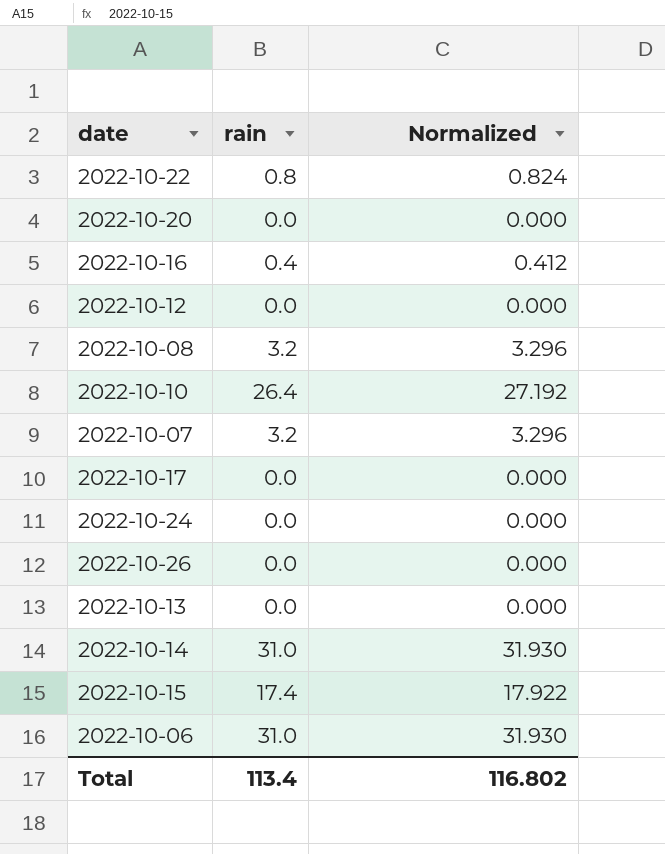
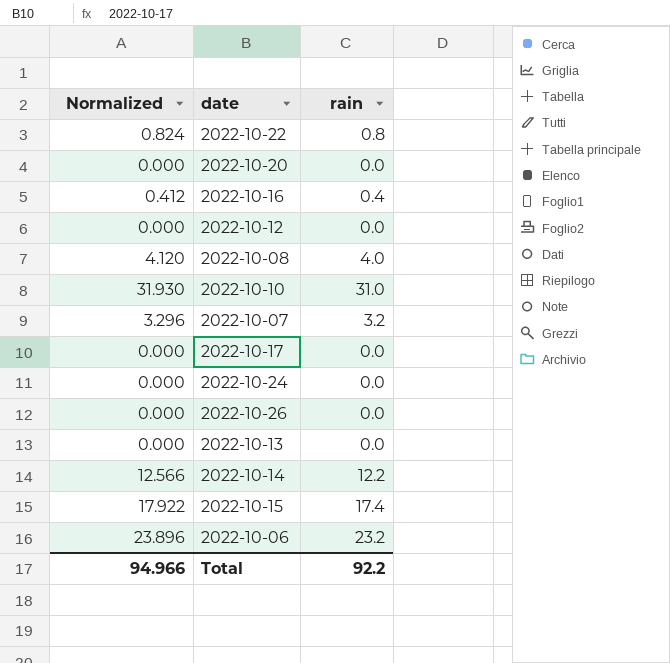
column Normalized | position: 3 -> 1
2022-10-08 | Normalized: 3.296 -> 4.120
2022-10-08 | rain: 3.2 -> 4.0
2022-10-10 | Normalized: 27.192 -> 31.930
2022-10-10 | rain: 26.4 -> 31.0
2022-10-14 | Normalized: 31.930 -> 12.566
2022-10-14 | rain: 31.0 -> 12.2
2022-10-06 | Normalized: 31.930 -> 23.896
2022-10-06 | rain: 31.0 -> 23.2
Total | Normalized: 116.802 -> 94.966
Total | rain: 113.4 -> 92.2

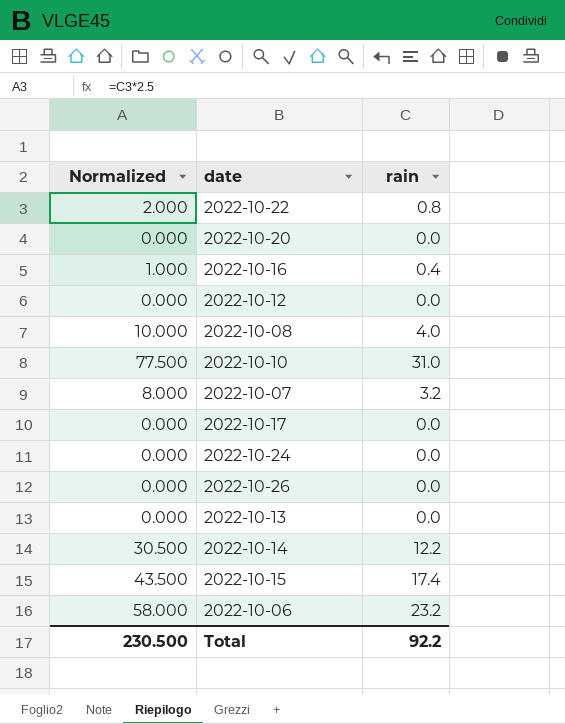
column Normalized | formula: [rain] * 1.03 -> [rain] * 2.5
Total | Normalized: 94.966 -> 230.500

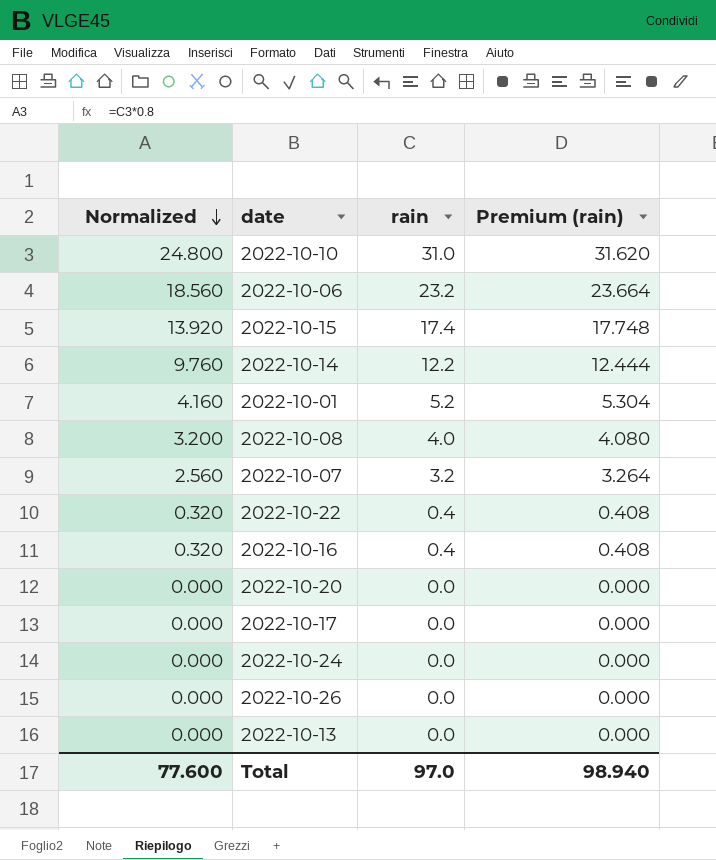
row order: none -> Normalized descending
column Normalized | formula: [rain] * 2.5 -> [rain] * 0.8
column Premium (rain) | formula: none -> [rain] * 1.02
row 2022-10-12: 0.000 | 0.0 -> none
row 2022-10-01: none -> 4.160 | 5.2 | 5.304
2022-10-22 | rain: 0.8 -> 0.4
Total | Normalized: 230.500 -> 77.600
Total | rain: 92.2 -> 97.0

